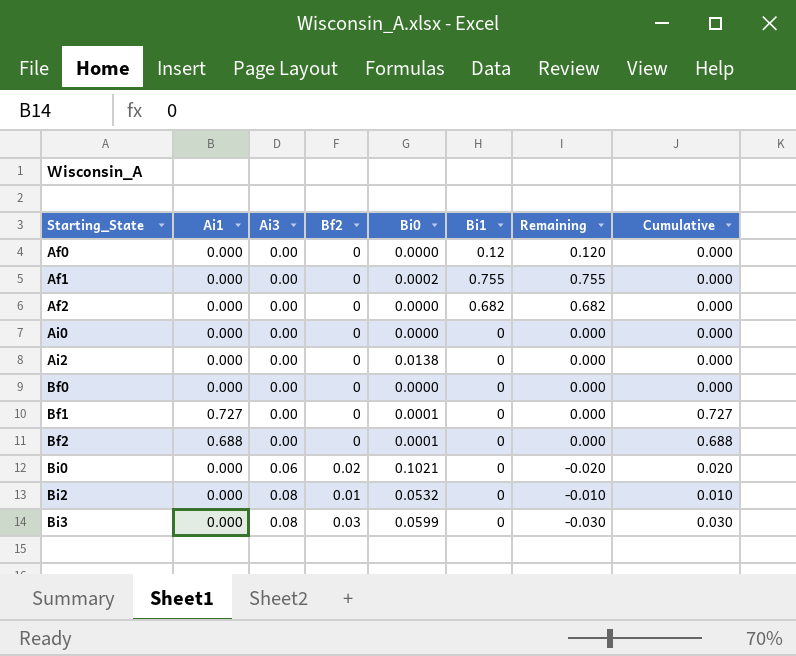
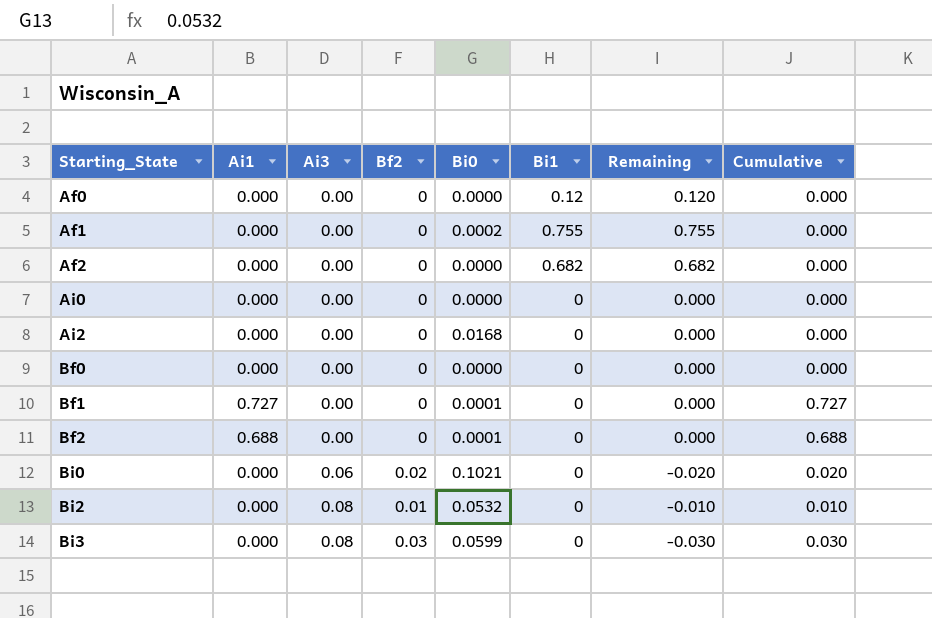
Ai2 | Bi0: 0.0138 -> 0.0168

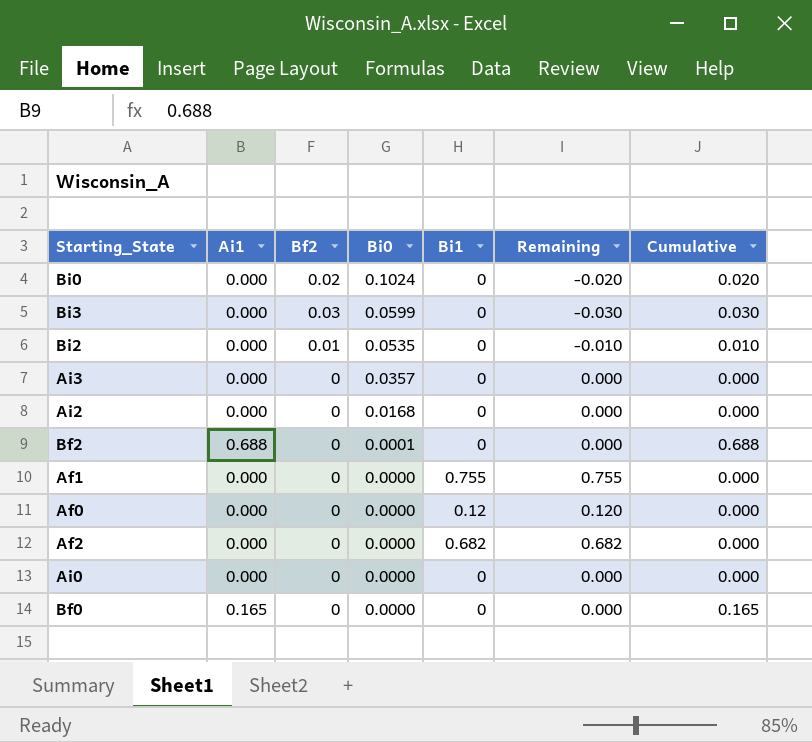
row order: Starting_State ascending -> Bi0 descending
column Ai3 | position: 3 -> none
row Bf1: 0.727 | 0.00 | 0 | 0.0001 | 0 | 0.000 | 0.727 -> none
Bi0 | Bi0: 0.1021 -> 0.1024
Bi2 | Bi0: 0.0532 -> 0.0535
row Ai3: none -> 0.000 | 0 | 0.0357 | 0 | 0.000 | 0.000
Af1 | Bi0: 0.0002 -> 0.0000
Bf0 | Ai1: 0.000 -> 0.165
Bf0 | Cumulative: 0.000 -> 0.165

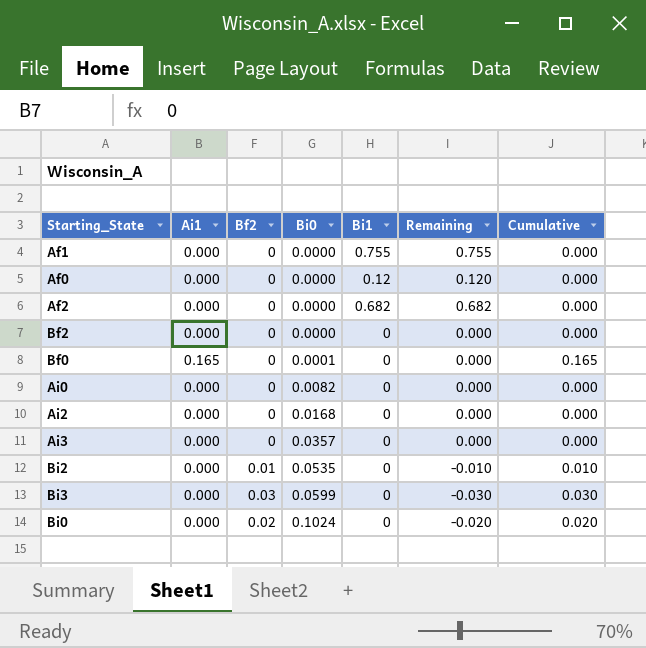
row order: Bi0 descending -> Bi0 ascending
Bf2 | Ai1: 0.688 -> 0.000
Bf2 | Bi0: 0.0001 -> 0.0000
Bf2 | Cumulative: 0.688 -> 0.000
Bf0 | Bi0: 0.0000 -> 0.0001
Ai0 | Bi0: 0.0000 -> 0.0082

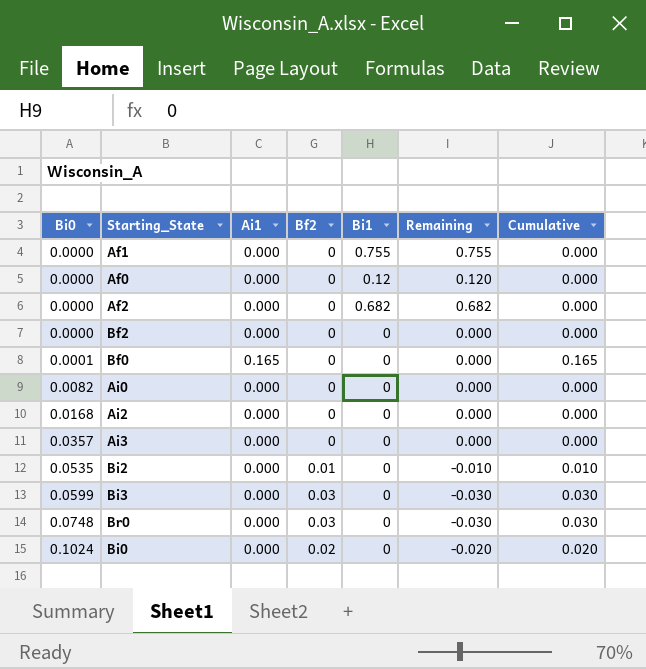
column Bi0 | position: 4 -> 1
row Br0: none -> 0.0748 | 0.000 | 0.03 | 0 | -0.030 | 0.030

